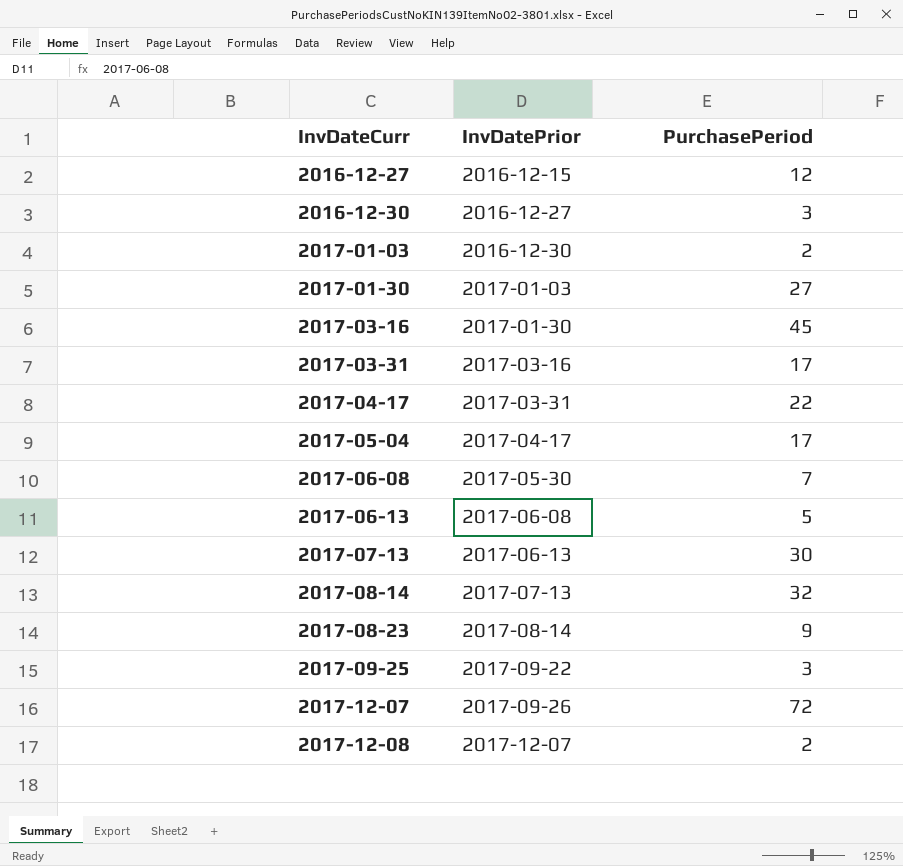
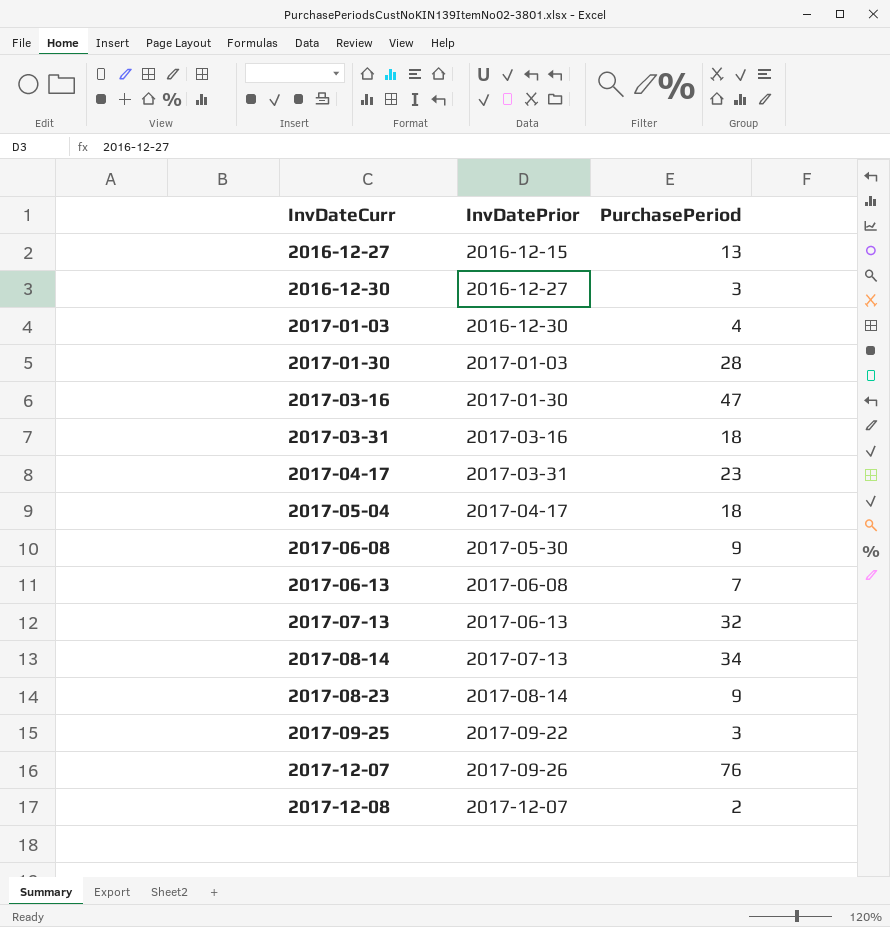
2016-12-27 | PurchasePeriod: 12 -> 13
2017-01-03 | PurchasePeriod: 2 -> 4
2017-01-30 | PurchasePeriod: 27 -> 28
2017-03-16 | PurchasePeriod: 45 -> 47
2017-03-31 | PurchasePeriod: 17 -> 18
2017-04-17 | PurchasePeriod: 22 -> 23
2017-05-04 | PurchasePeriod: 17 -> 18
2017-06-08 | PurchasePeriod: 7 -> 9
2017-06-13 | PurchasePeriod: 5 -> 7
2017-07-13 | PurchasePeriod: 30 -> 32
2017-08-14 | PurchasePeriod: 32 -> 34
2017-12-07 | PurchasePeriod: 72 -> 76

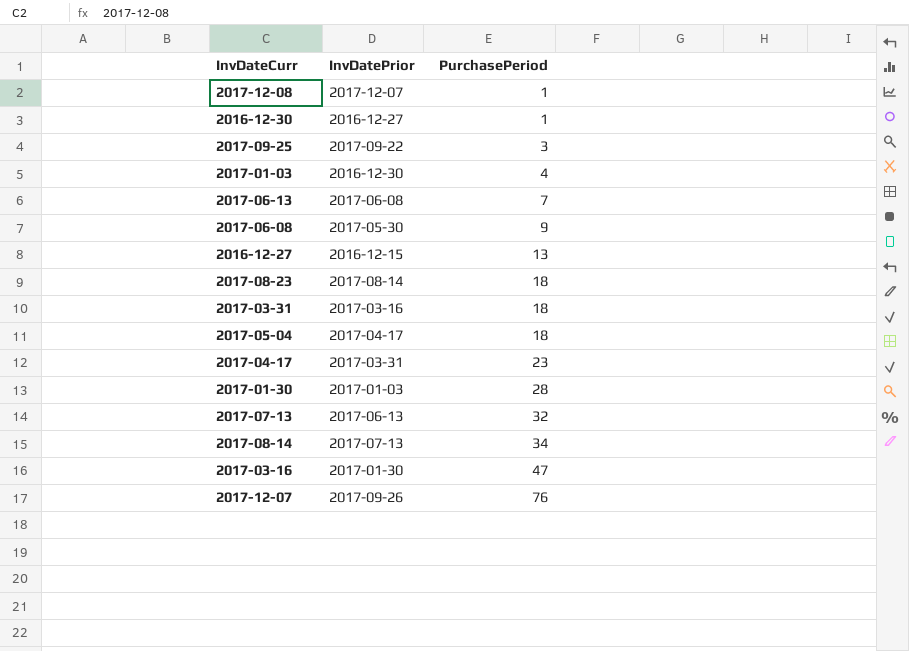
row order: InvDateCurr ascending -> PurchasePeriod ascending
2017-12-08 | PurchasePeriod: 2 -> 1
2016-12-30 | PurchasePeriod: 3 -> 1
2017-08-23 | PurchasePeriod: 9 -> 18

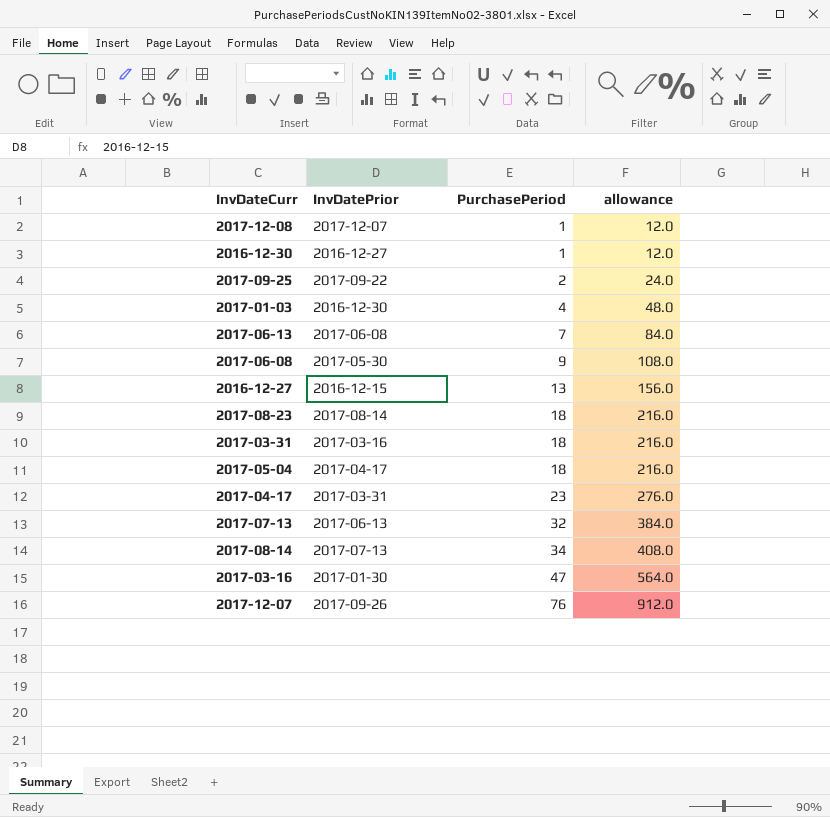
column allowance | formula: none -> [PurchasePeriod] * 12
row 2017-01-30: 2017-01-03 | 28 -> none
2017-09-25 | PurchasePeriod: 3 -> 2

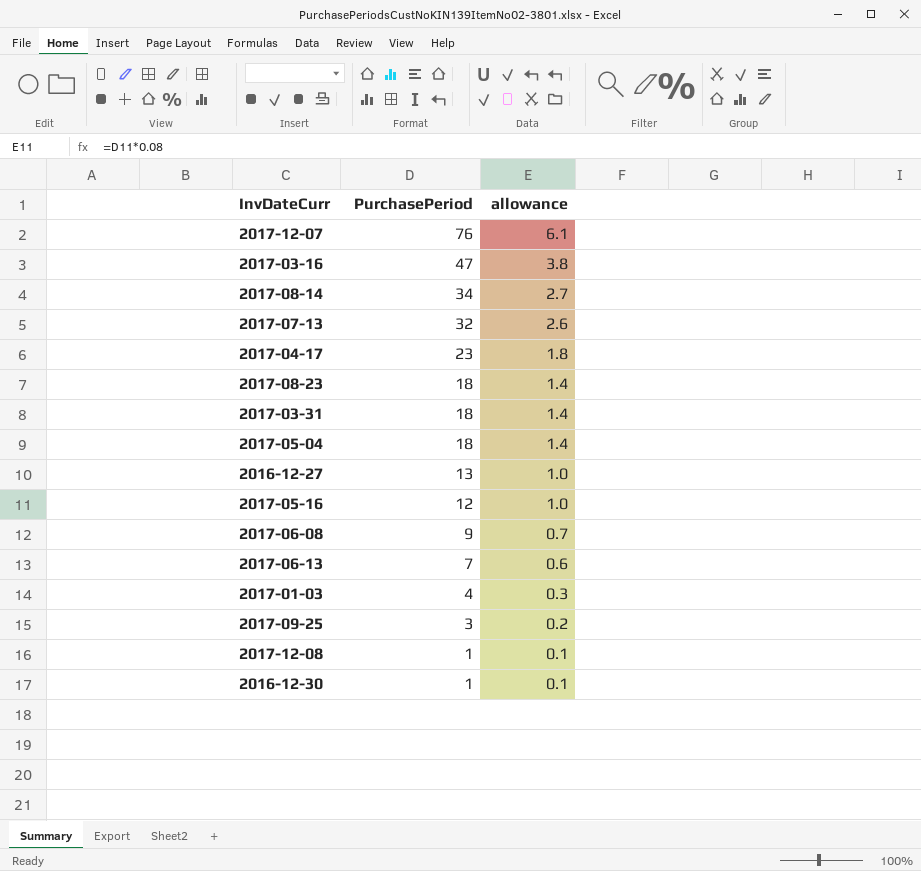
row order: PurchasePeriod ascending -> PurchasePeriod descending
column InvDatePrior | position: 2 -> none
column allowance | formula: [PurchasePeriod] * 12 -> [PurchasePeriod] * 0.08
row 2017-05-16: none -> 12 | 1.0
2017-09-25 | PurchasePeriod: 2 -> 3

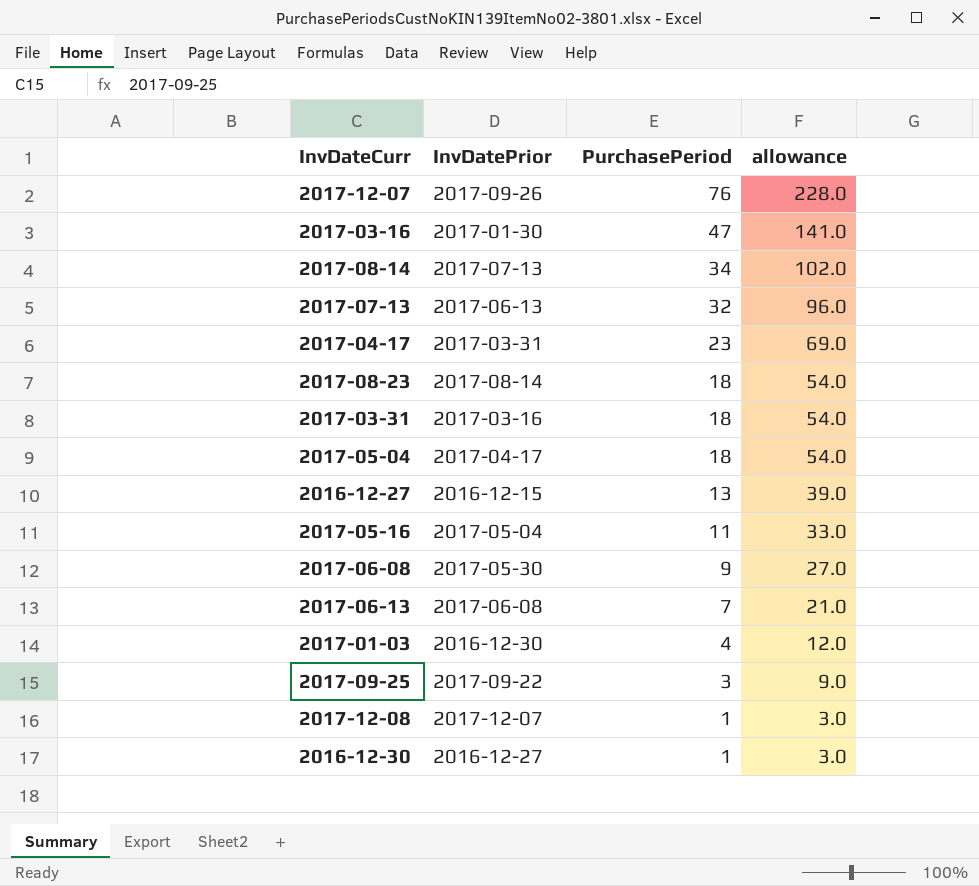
column InvDatePrior | position: none -> 2
column allowance | formula: [PurchasePeriod] * 0.08 -> [PurchasePeriod] * 3
2017-05-16 | PurchasePeriod: 12 -> 11

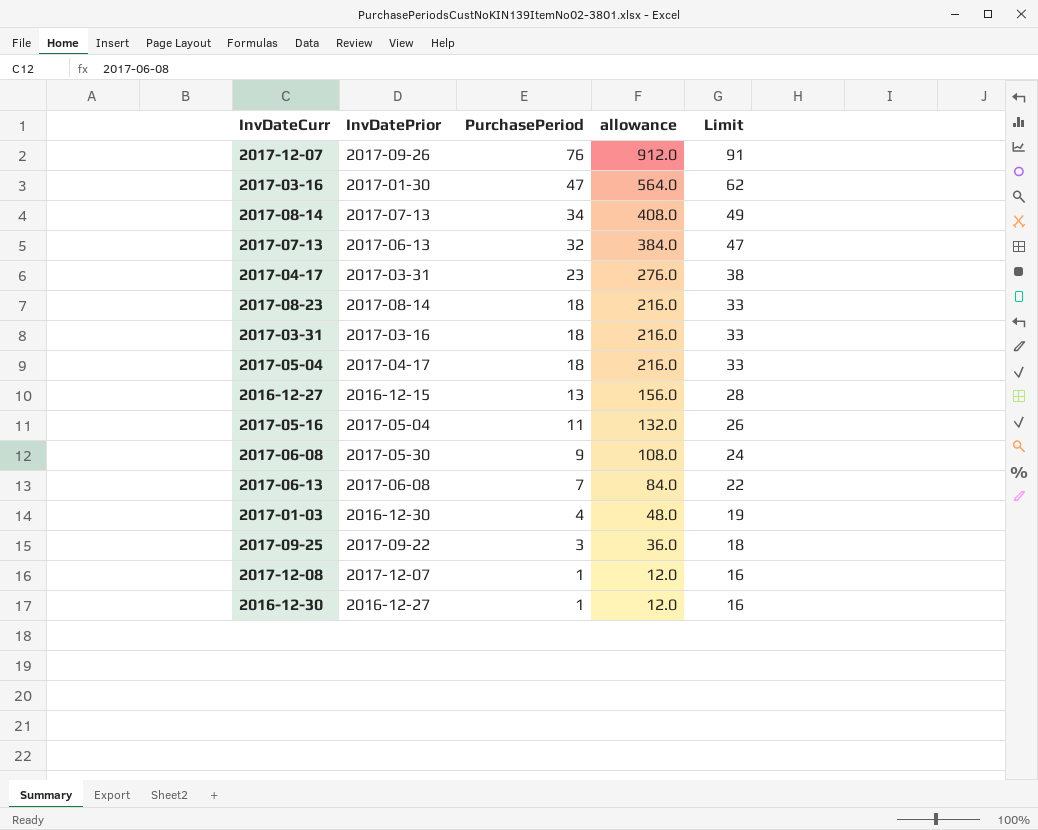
column allowance | formula: [PurchasePeriod] * 3 -> [PurchasePeriod] * 12
column Limit | formula: none -> [PurchasePeriod] + 15

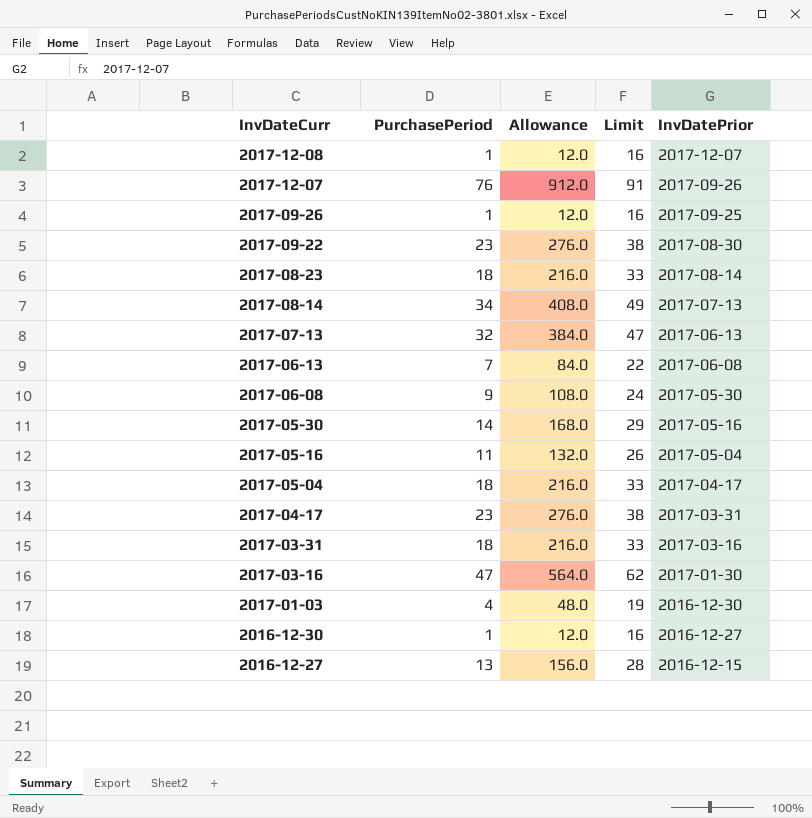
row order: PurchasePeriod descending -> InvDateCurr descending
column name: allowance -> Allowance
column InvDatePrior | position: 2 -> 5
row 2017-09-25: 2017-09-22 | 3 | 36.0 | 18 -> none
row 2017-09-26: none -> 1 | 12.0 | 16 | 2017-09-25
row 2017-09-22: none -> 23 | 276.0 | 38 | 2017-08-30
row 2017-05-30: none -> 14 | 168.0 | 29 | 2017-05-16

